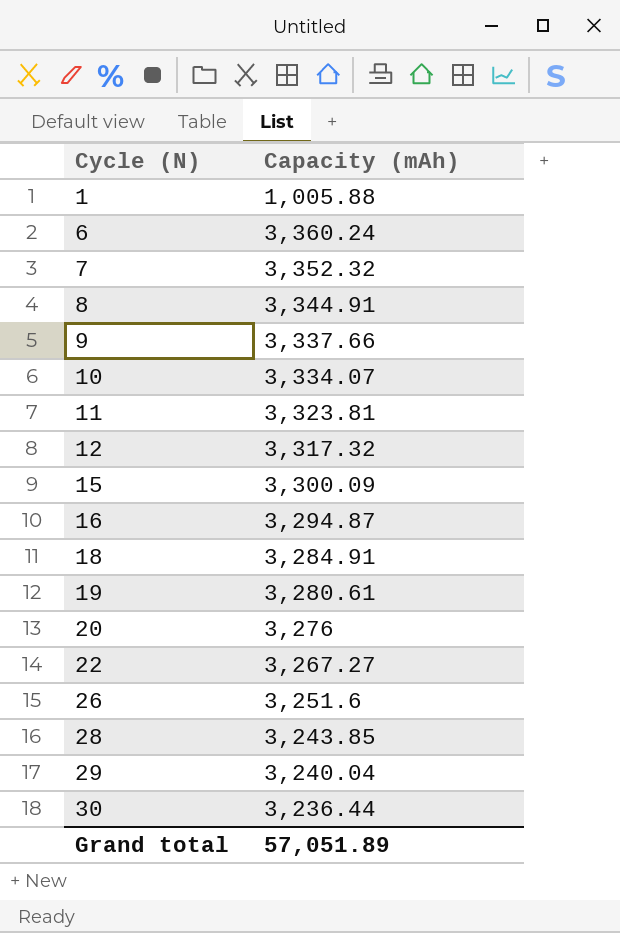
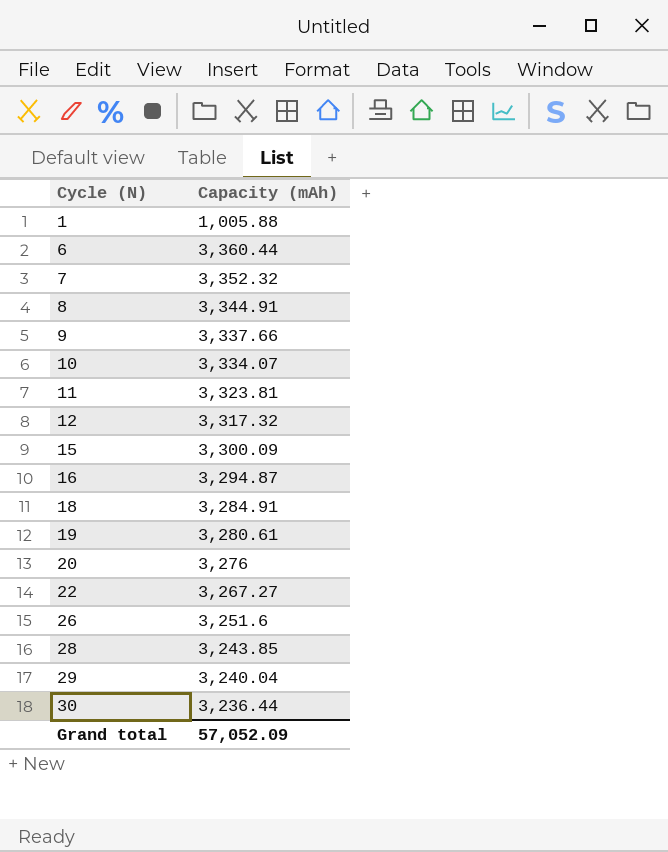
6 | Capacity (mAh): 3,360.24 -> 3,360.44
Grand total | Capacity (mAh): 57,051.89 -> 57,052.09

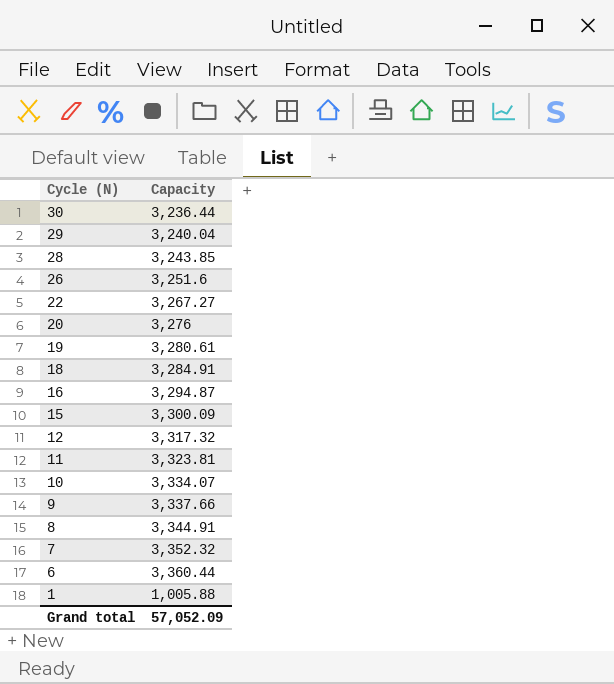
row order: Cycle (N) ascending -> Cycle (N) descending
column name: Capacity (mAh) -> Capacity

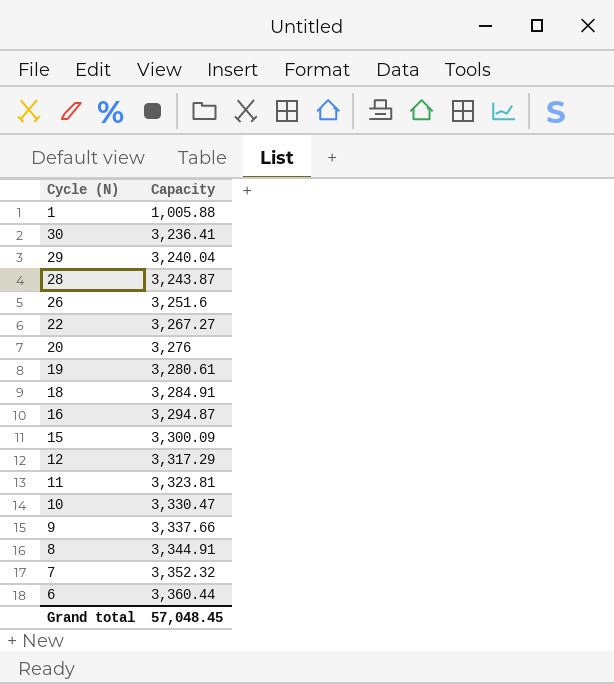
row order: Cycle (N) descending -> Capacity ascending
30 | Capacity: 3,236.44 -> 3,236.41
28 | Capacity: 3,243.85 -> 3,243.87
12 | Capacity: 3,317.32 -> 3,317.29
10 | Capacity: 3,334.07 -> 3,330.47
Grand total | Capacity: 57,052.09 -> 57,048.45

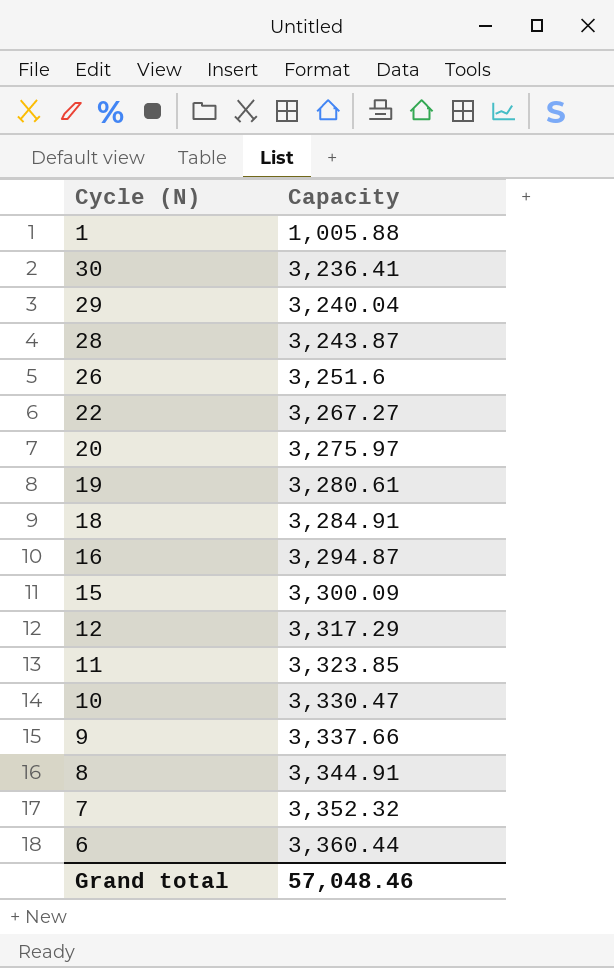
20 | Capacity: 3,276 -> 3,275.97
11 | Capacity: 3,323.81 -> 3,323.85
Grand total | Capacity: 57,048.45 -> 57,048.46

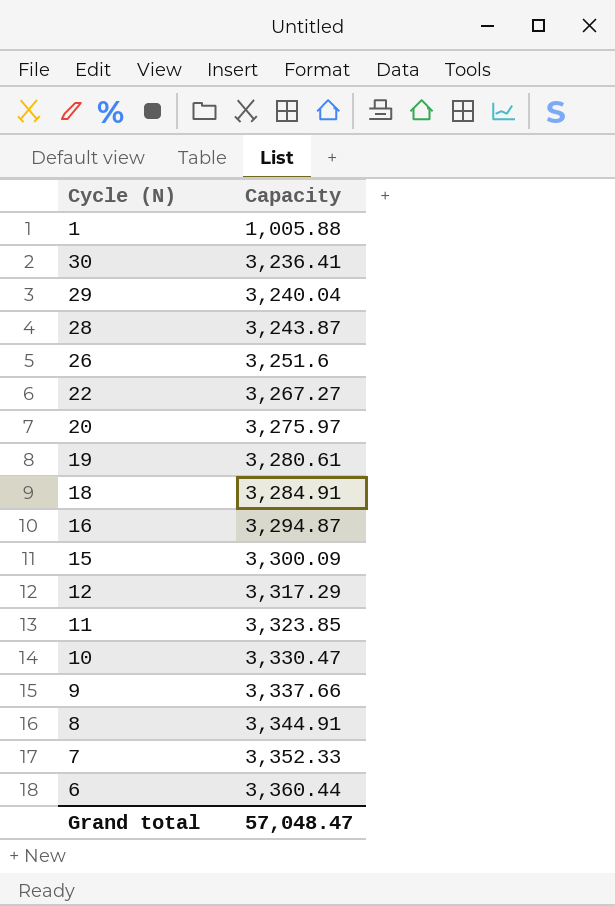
7 | Capacity: 3,352.32 -> 3,352.33
Grand total | Capacity: 57,048.46 -> 57,048.47

